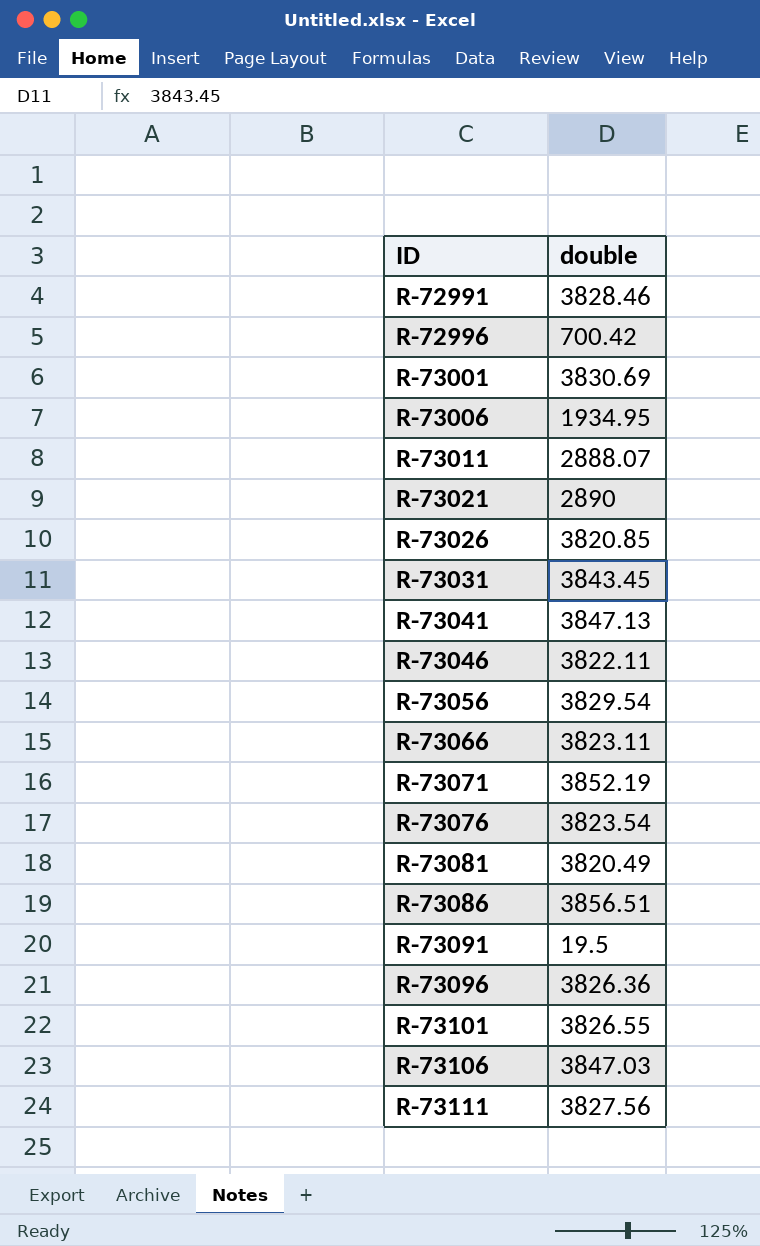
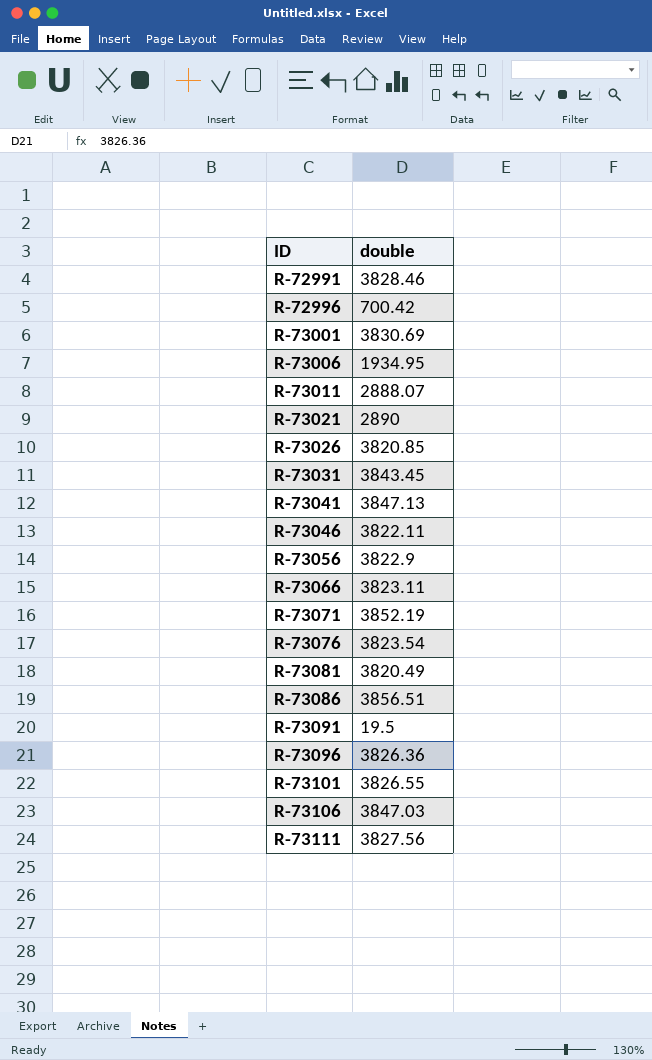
R-73056 | double: 3829.54 -> 3822.9

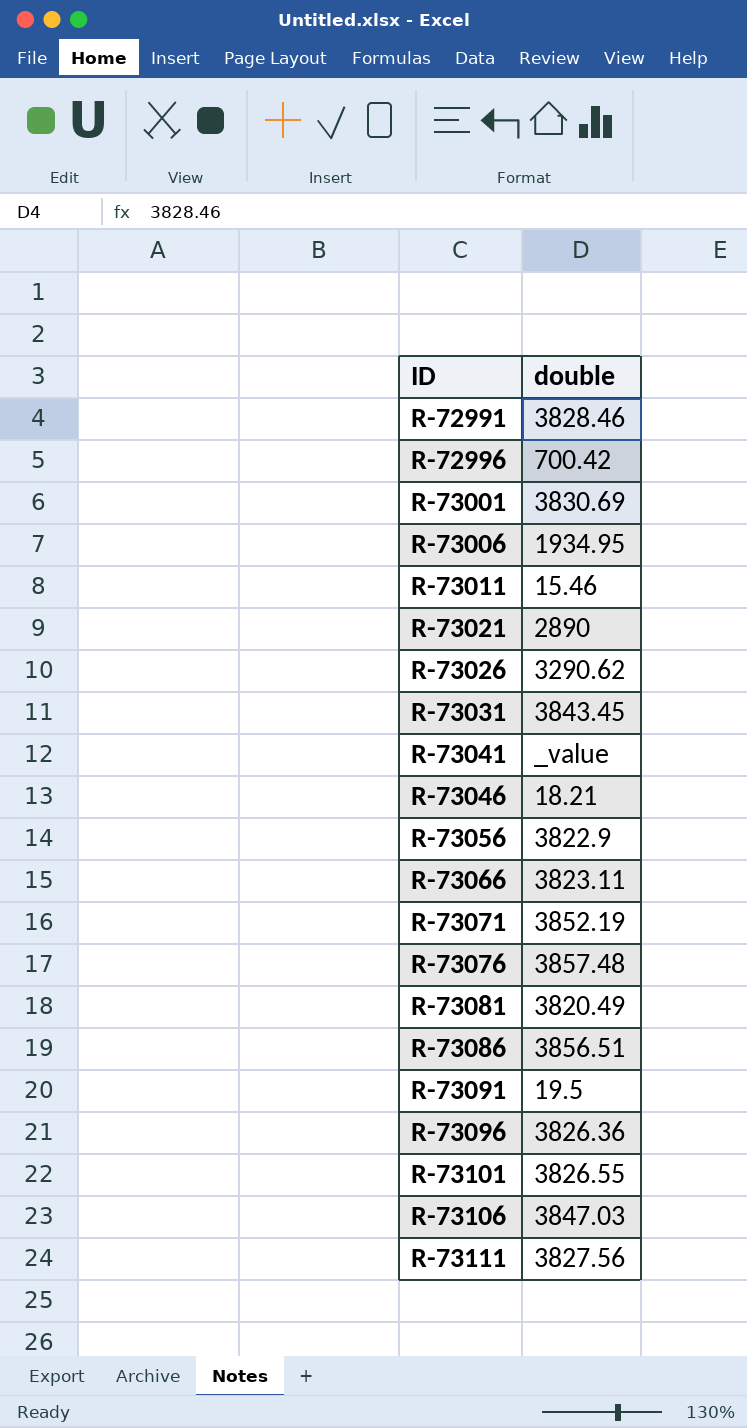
R-73011 | double: 2888.07 -> 15.46
R-73026 | double: 3820.85 -> 3290.62
R-73041 | double: 3847.13 -> _value
R-73046 | double: 3822.11 -> 18.21
R-73076 | double: 3823.54 -> 3857.48

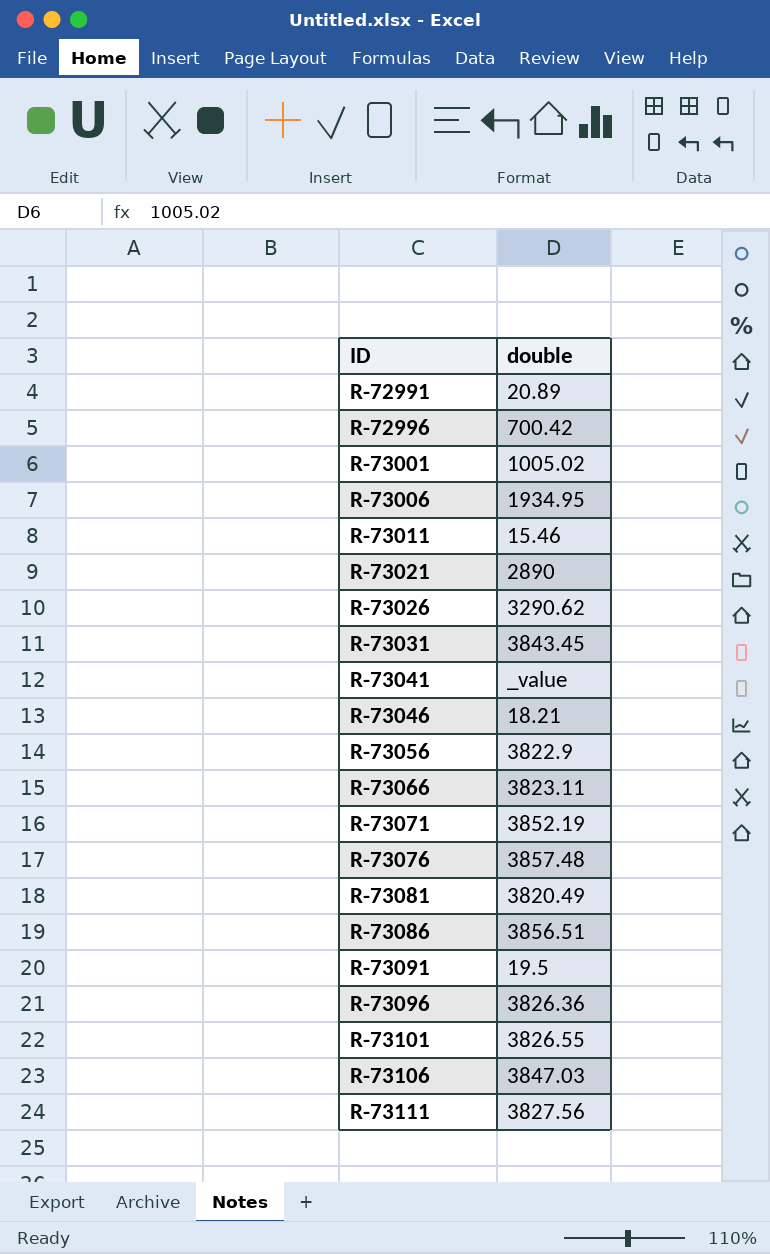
R-72991 | double: 3828.46 -> 20.89
R-73001 | double: 3830.69 -> 1005.02

